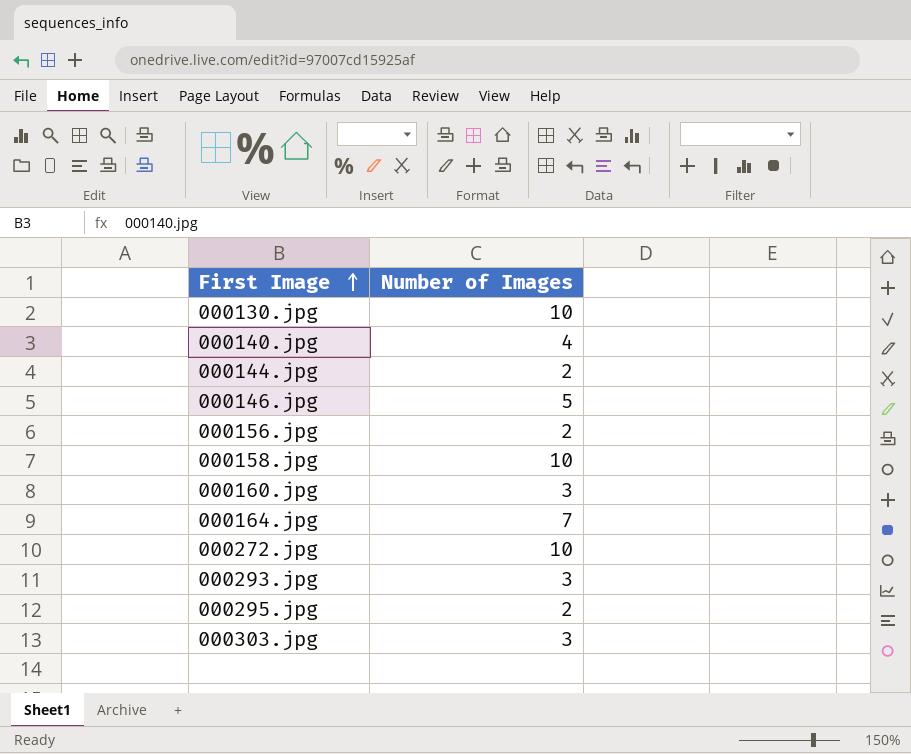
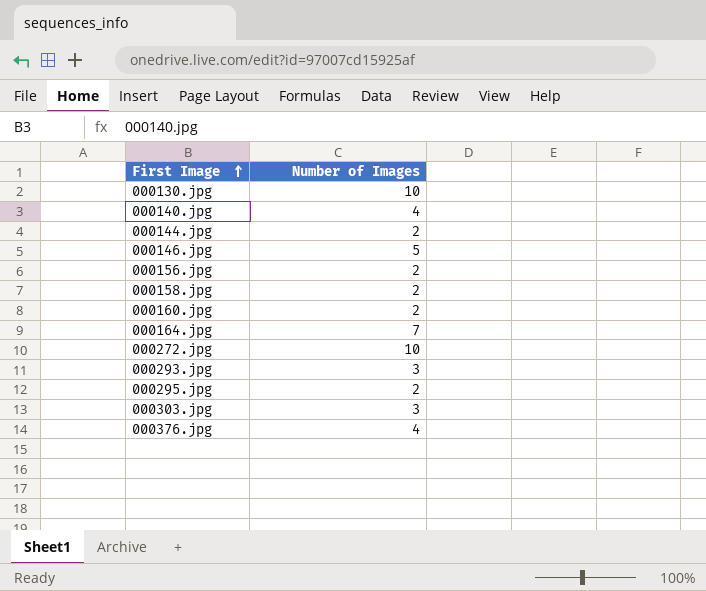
000158.jpg | Number of Images: 10 -> 2
000160.jpg | Number of Images: 3 -> 2
row 000376.jpg: none -> 4

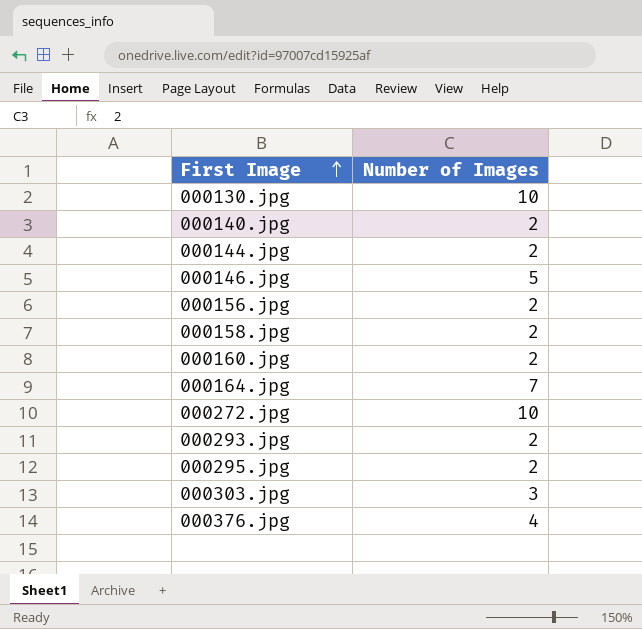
000140.jpg | Number of Images: 4 -> 2
000293.jpg | Number of Images: 3 -> 2

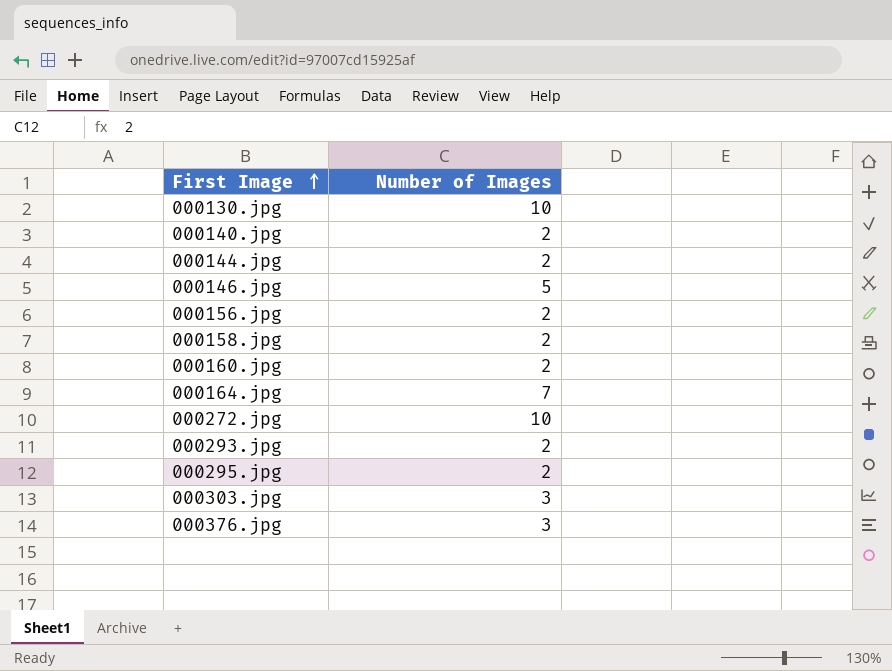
000376.jpg | Number of Images: 4 -> 3

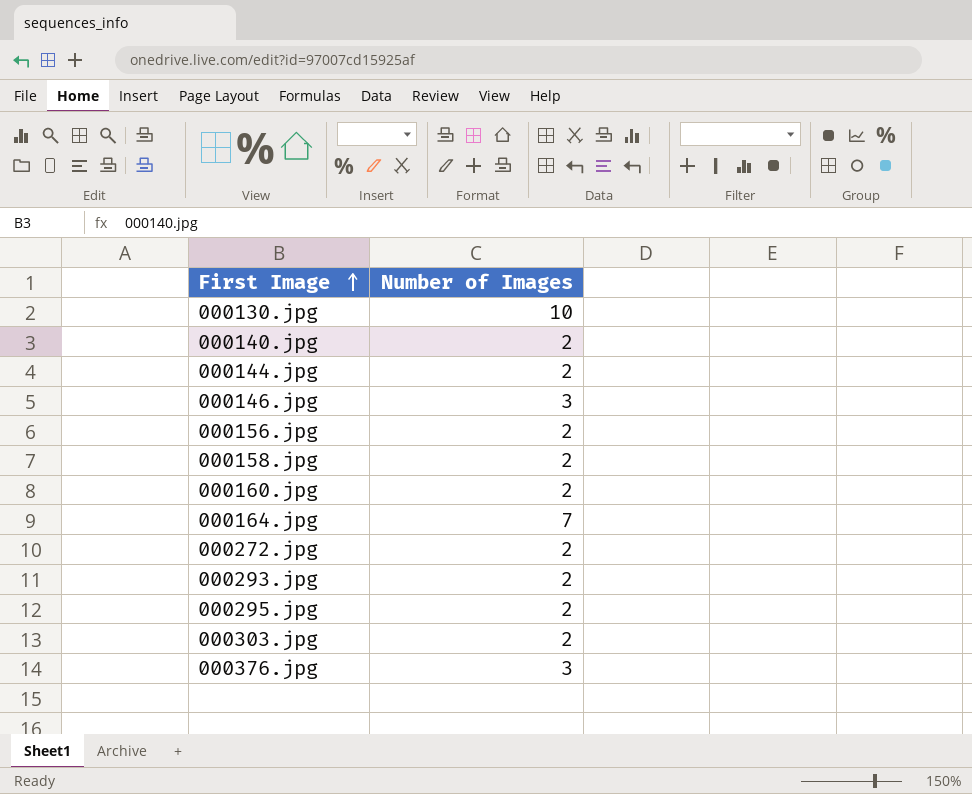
000146.jpg | Number of Images: 5 -> 3
000272.jpg | Number of Images: 10 -> 2
000303.jpg | Number of Images: 3 -> 2

